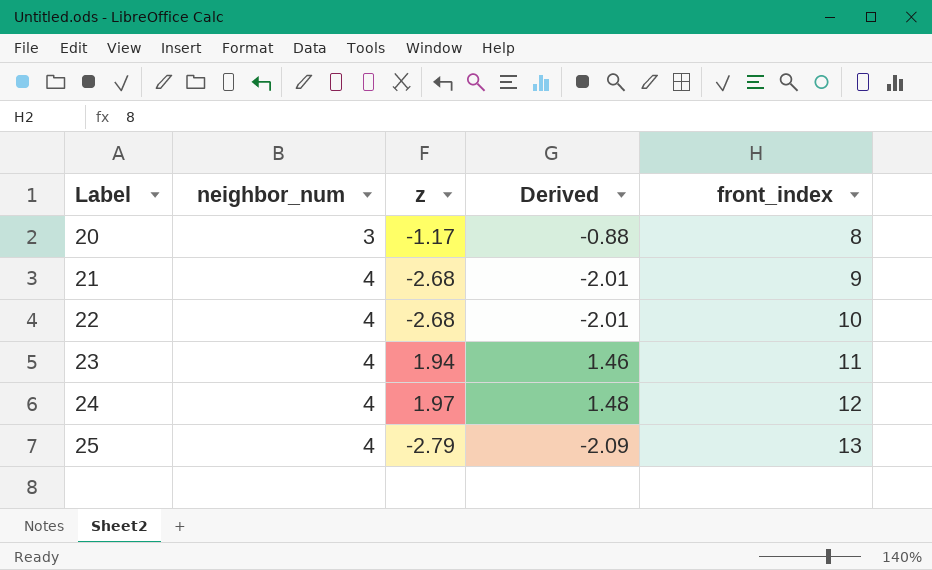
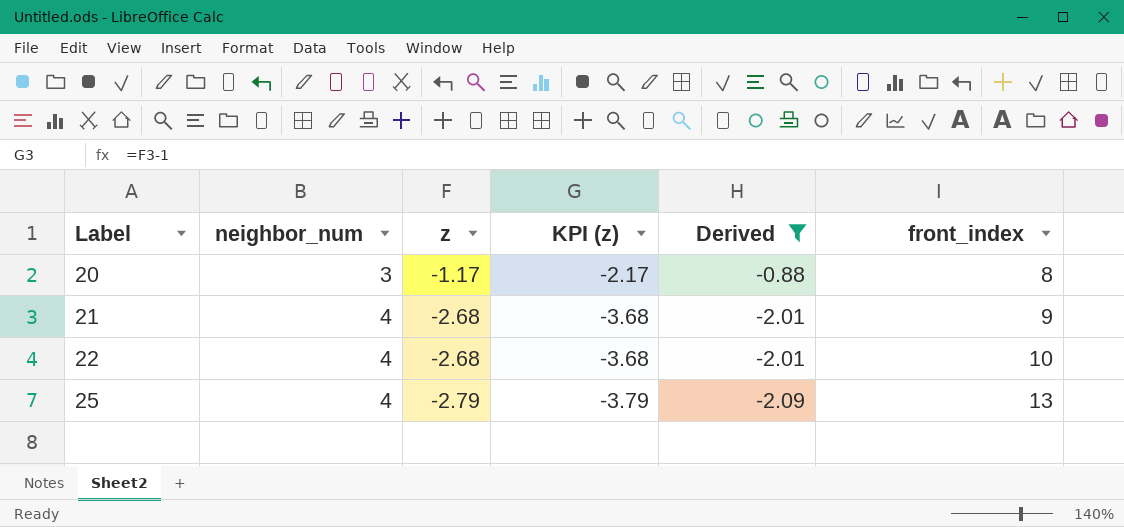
filter: none -> Derived <= -0.88
column KPI (z) | formula: none -> [z] - 1

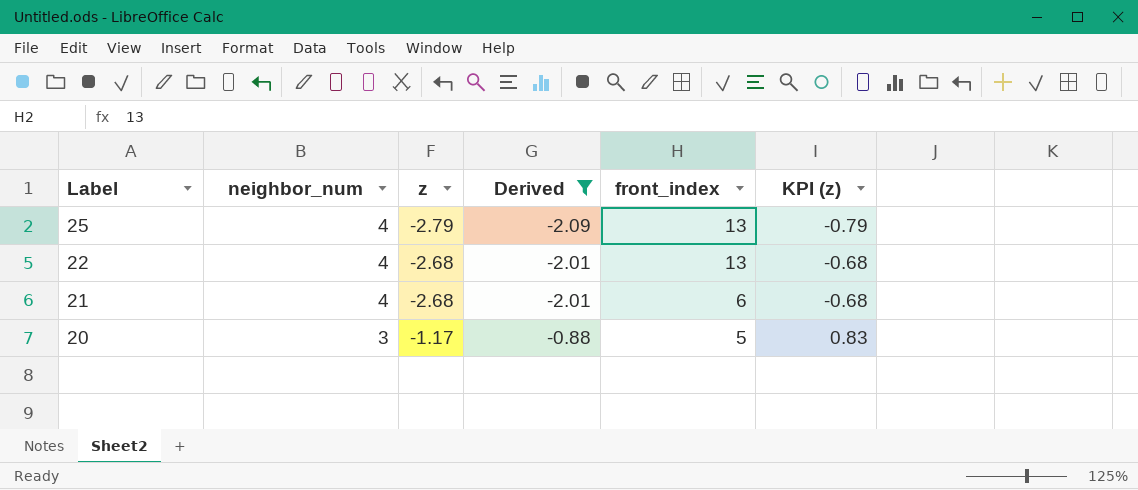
row order: Label ascending -> Label descending
column KPI (z) | formula: [z] - 1 -> [z] + 2
column KPI (z) | position: 4 -> 6
22 | front_index: 10 -> 13
21 | front_index: 9 -> 6
20 | front_index: 8 -> 5

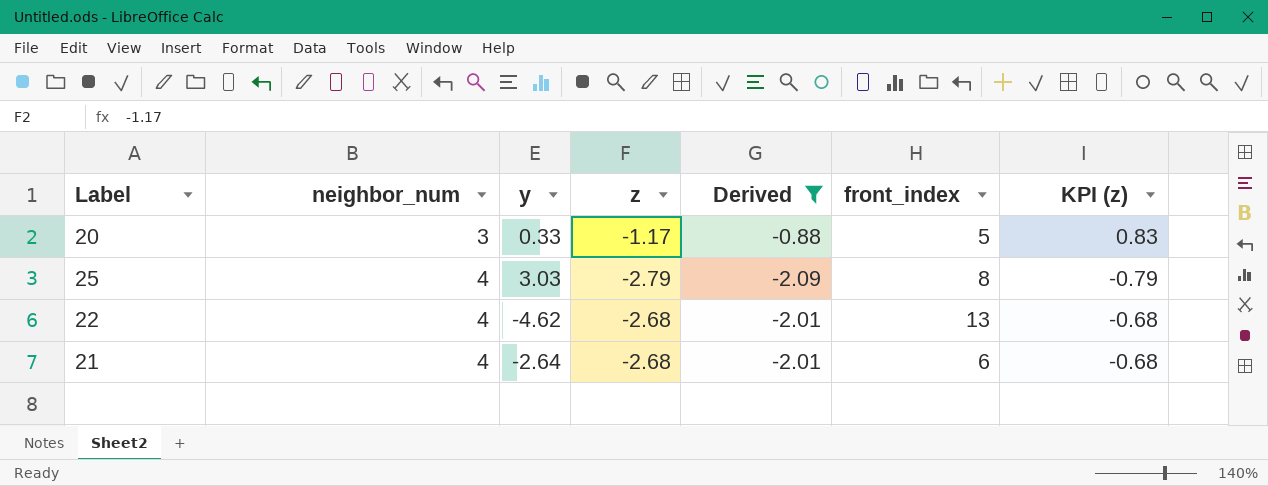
row order: Label descending -> neighbor_num ascending
column y | position: none -> 3
25 | front_index: 13 -> 8

